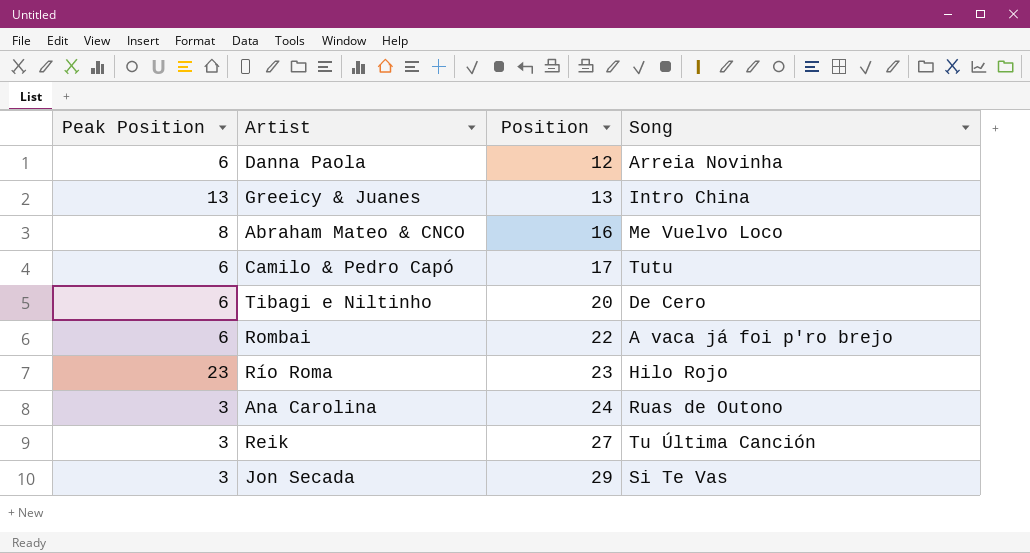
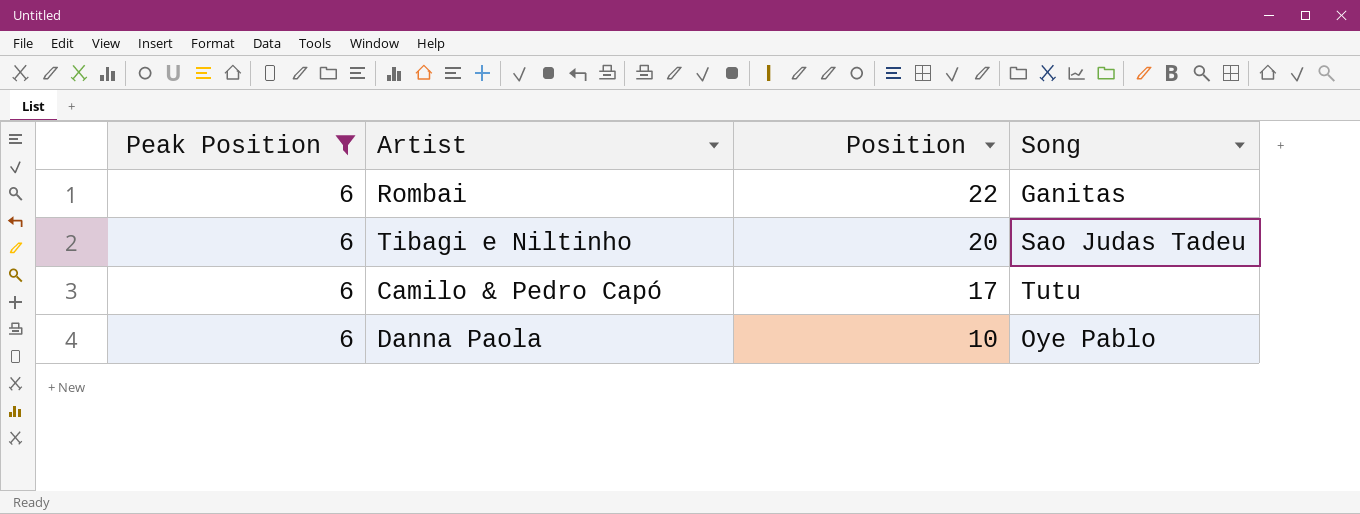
filter: none -> Peak Position = 6
row order: Position ascending -> Position descending
Rombai | Song: A vaca já foi p'ro brejo -> Ganitas
Tibagi e Niltinho | Song: De Cero -> Sao Judas Tadeu
Danna Paola | Position: 12 -> 10
Danna Paola | Song: Arreia Novinha -> Oye Pablo

